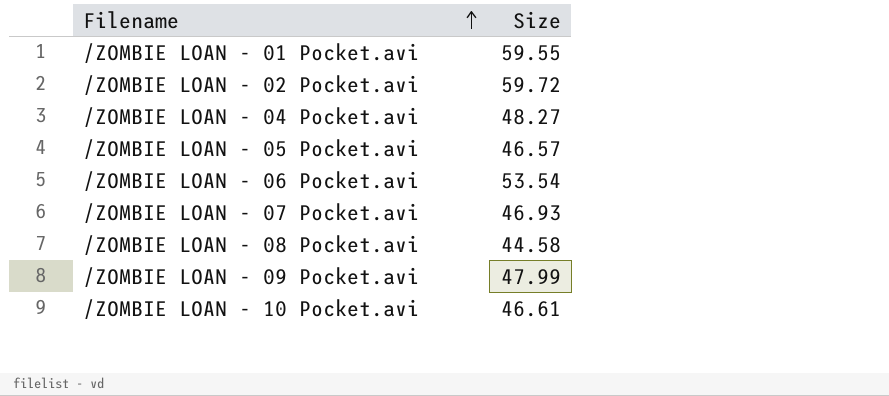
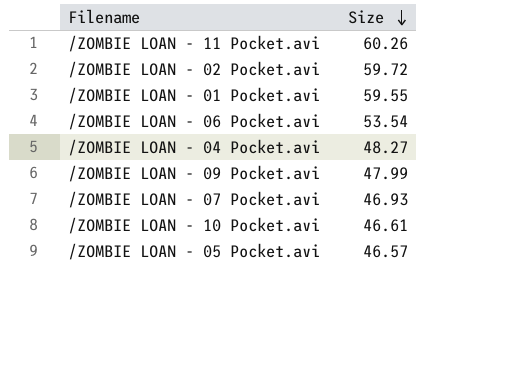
row order: Filename ascending -> Size descending
row /ZOMBIE LOAN - 08 Pocket.avi: 44.58 -> none
row /ZOMBIE LOAN - 11 Pocket.avi: none -> 60.26

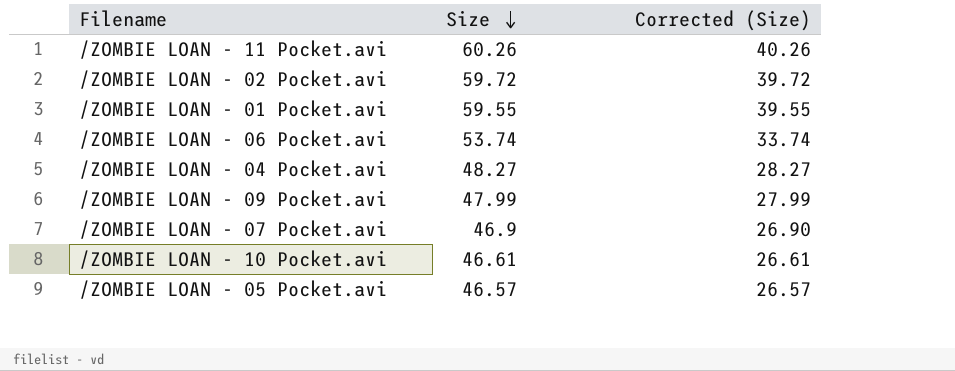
column Corrected (Size) | formula: none -> [Size] - 20
/ZOMBIE LOAN - 06 Pocket.avi | Size: 53.54 -> 53.74
/ZOMBIE LOAN - 07 Pocket.avi | Size: 46.93 -> 46.9

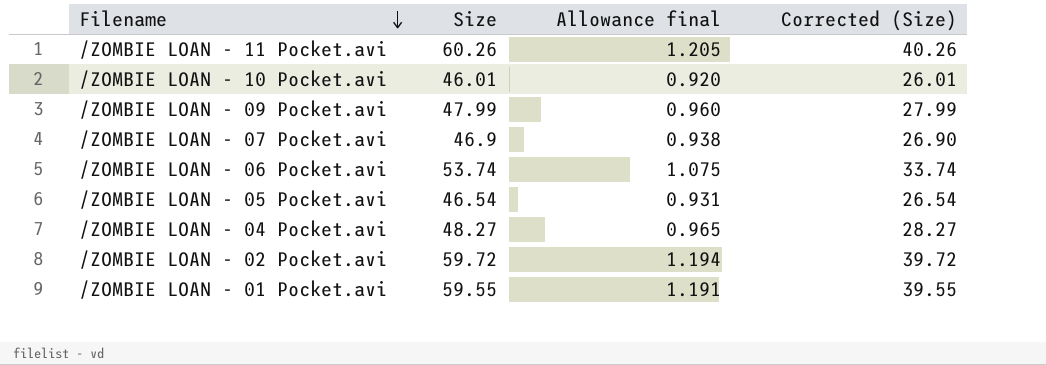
row order: Size descending -> Filename descending
column Allowance final | formula: none -> [Size] * 0.02
/ZOMBIE LOAN - 10 Pocket.avi | Size: 46.61 -> 46.01
/ZOMBIE LOAN - 10 Pocket.avi | Corrected (Size): 26.61 -> 26.01
/ZOMBIE LOAN - 05 Pocket.avi | Size: 46.57 -> 46.54
/ZOMBIE LOAN - 05 Pocket.avi | Corrected (Size): 26.57 -> 26.54

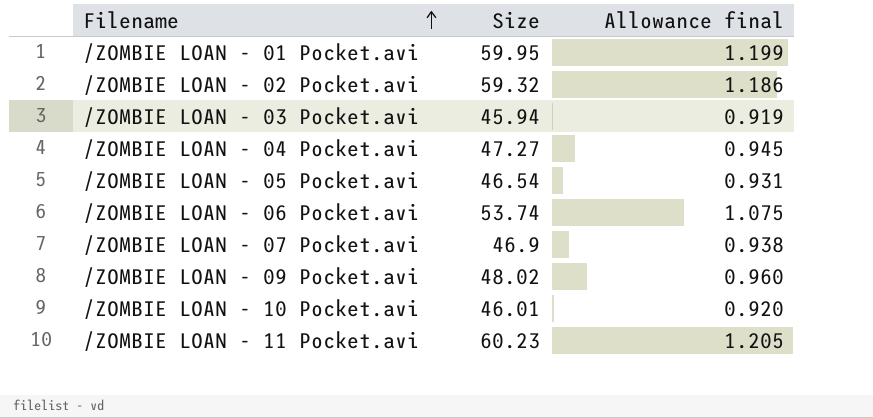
row order: Filename descending -> Filename ascending
column Corrected (Size) | formula: [Size] - 20 -> none
/ZOMBIE LOAN - 01 Pocket.avi | Size: 59.55 -> 59.95
/ZOMBIE LOAN - 01 Pocket.avi | Allowance final: 1.191 -> 1.199
/ZOMBIE LOAN - 02 Pocket.avi | Size: 59.72 -> 59.32
/ZOMBIE LOAN - 02 Pocket.avi | Allowance final: 1.194 -> 1.186
row /ZOMBIE LOAN - 03 Pocket.avi: none -> 45.94 | 0.919
/ZOMBIE LOAN - 04 Pocket.avi | Size: 48.27 -> 47.27
/ZOMBIE LOAN - 04 Pocket.avi | Allowance final: 0.965 -> 0.945
/ZOMBIE LOAN - 09 Pocket.avi | Size: 47.99 -> 48.02
/ZOMBIE LOAN - 11 Pocket.avi | Size: 60.26 -> 60.23

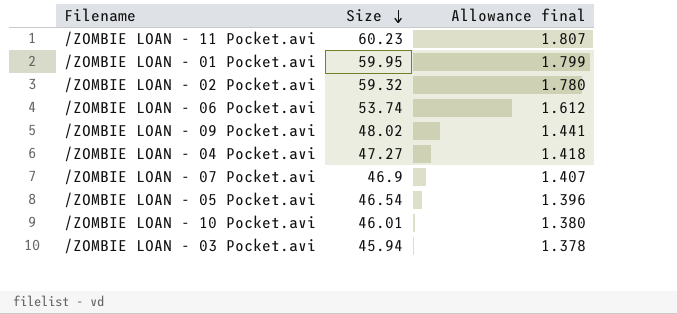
row order: Filename ascending -> Size descending
column Allowance final | formula: [Size] * 0.02 -> [Size] * 0.03

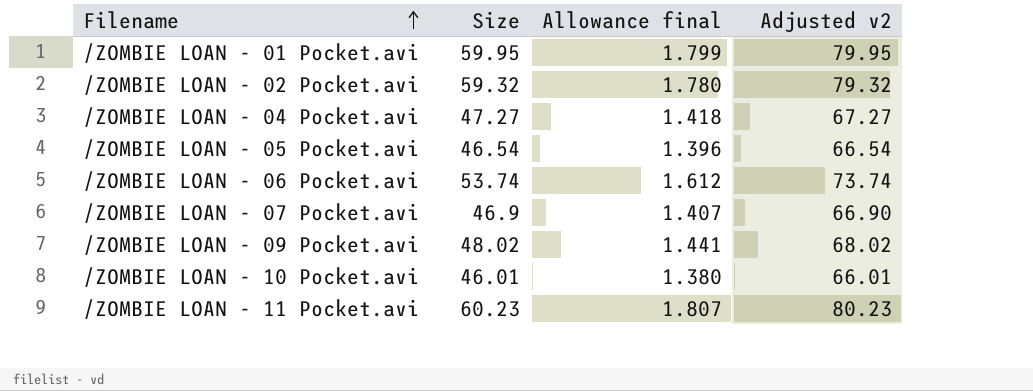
row order: Size descending -> Filename ascending
column Adjusted v2 | formula: none -> [Size] + 20
row /ZOMBIE LOAN - 03 Pocket.avi: 45.94 | 1.378 -> none

